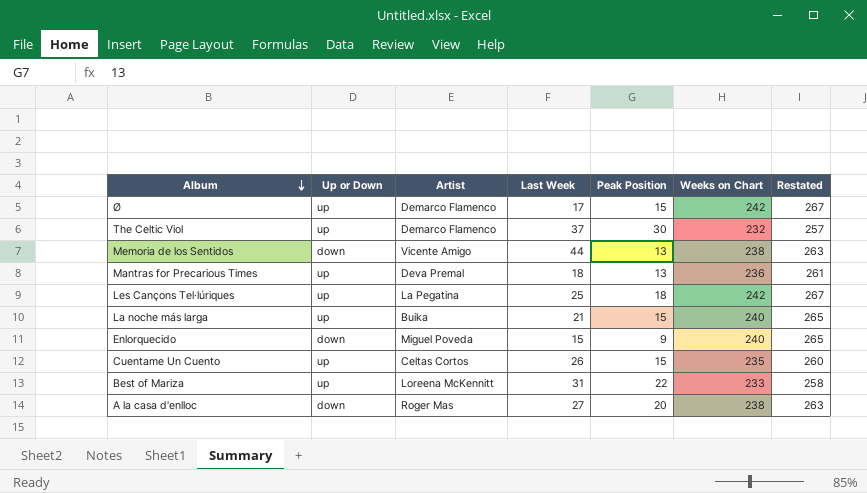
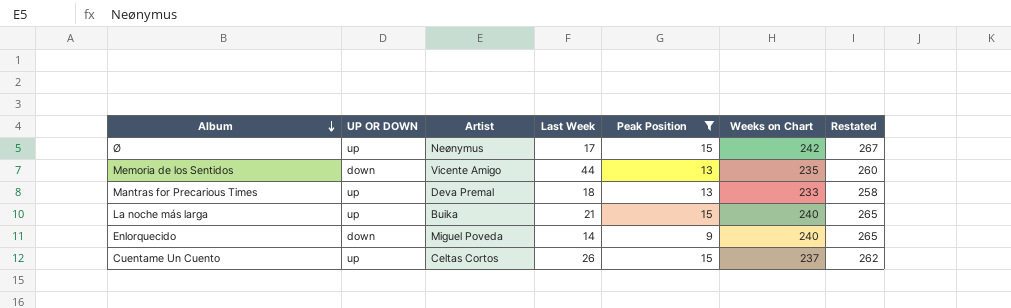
filter: none -> Peak Position <= 15
column name: Up or Down -> UP OR DOWN
Ø | Artist: Demarco Flamenco -> Neønymus
Memoria de los Sentidos | Weeks on Chart: 238 -> 235
Memoria de los Sentidos | Restated: 263 -> 260
Mantras for Precarious Times | Weeks on Chart: 236 -> 233
Mantras for Precarious Times | Restated: 261 -> 258
Enlorquecido | Last Week: 15 -> 14
Cuentame Un Cuento | Weeks on Chart: 235 -> 237
Cuentame Un Cuento | Restated: 260 -> 262

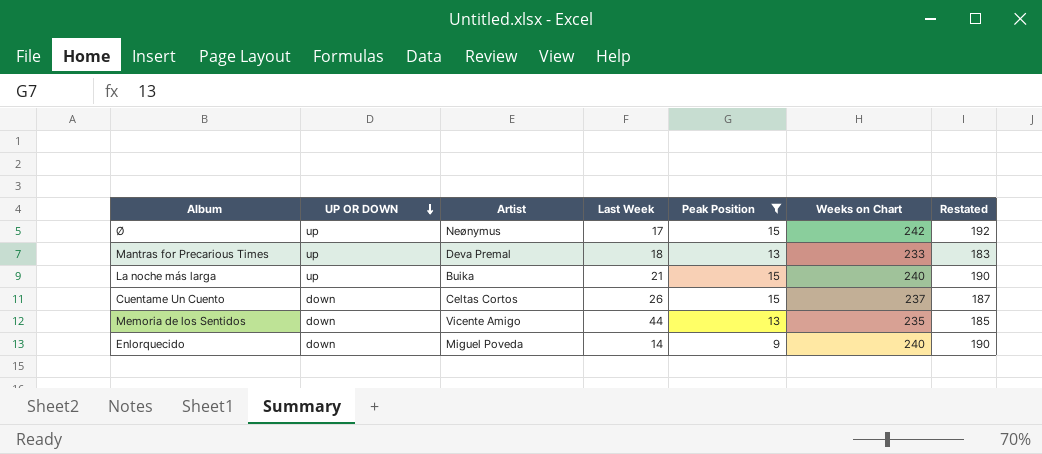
row order: Album descending -> UP OR DOWN descending
column Restated | formula: [Weeks on Chart] + 25 -> [Weeks on Chart] - 50
Cuentame Un Cuento | UP OR DOWN: up -> down

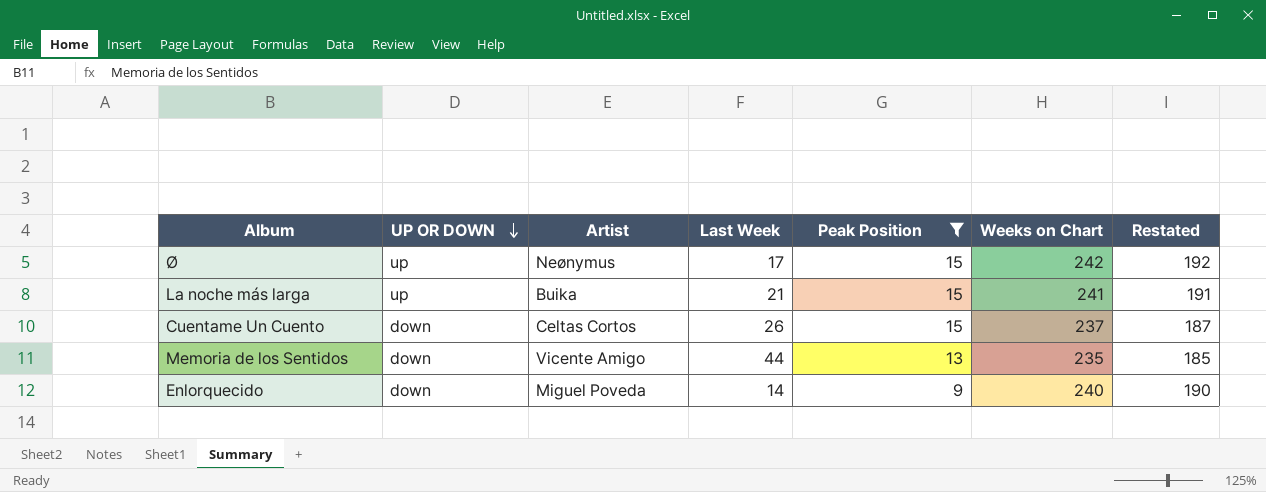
row Mantras for Precarious Times: up | Deva Premal | 18 | 13 | 233 | 183 -> none
La noche más larga | Weeks on Chart: 240 -> 241
La noche más larga | Restated: 190 -> 191

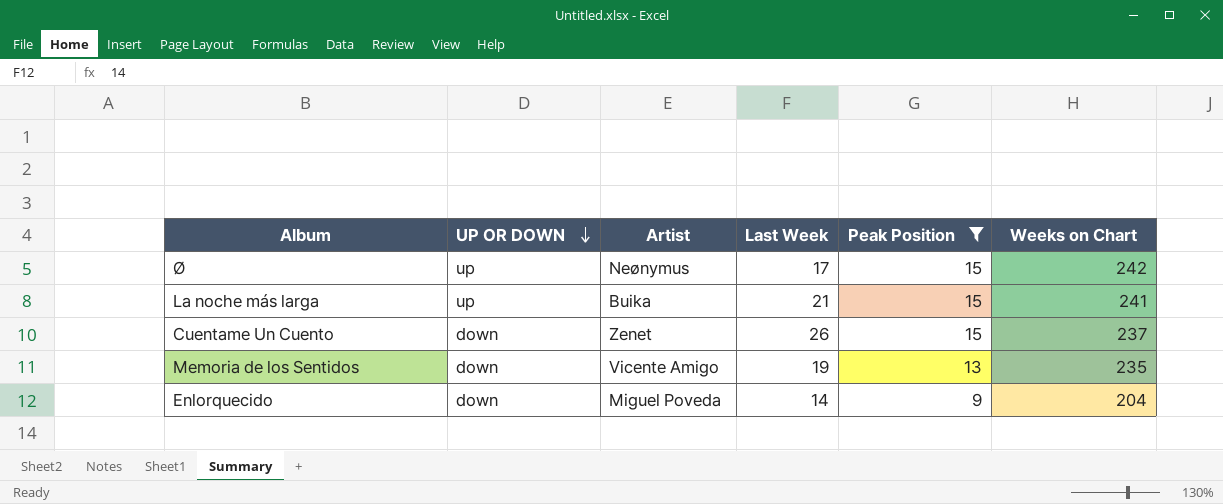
column Restated | formula: [Weeks on Chart] - 50 -> none
Cuentame Un Cuento | Artist: Celtas Cortos -> Zenet
Memoria de los Sentidos | Last Week: 44 -> 19
Enlorquecido | Weeks on Chart: 240 -> 204

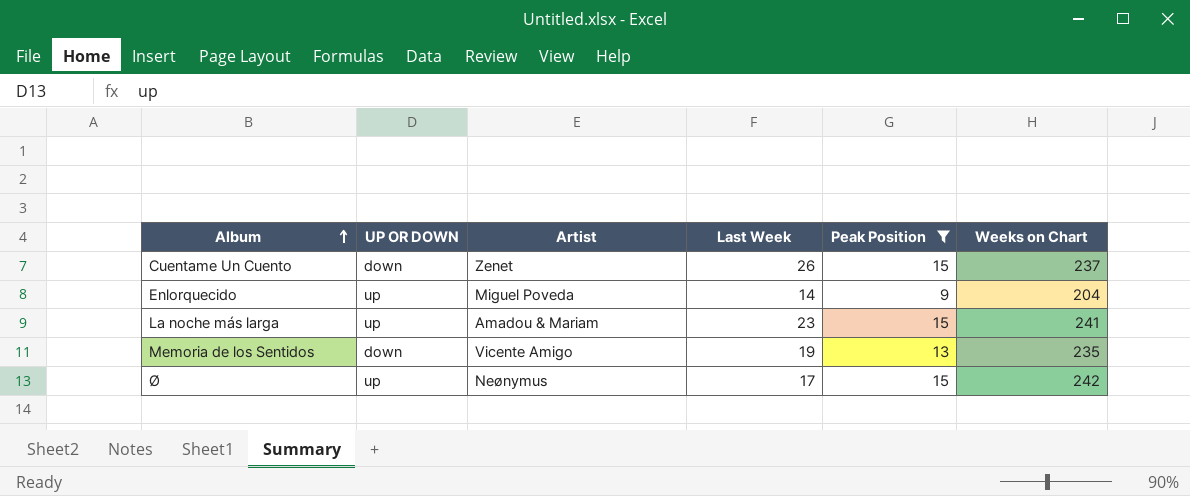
row order: UP OR DOWN descending -> Album ascending
Enlorquecido | UP OR DOWN: down -> up
La noche más larga | Artist: Buika -> Amadou & Mariam
La noche más larga | Last Week: 21 -> 23

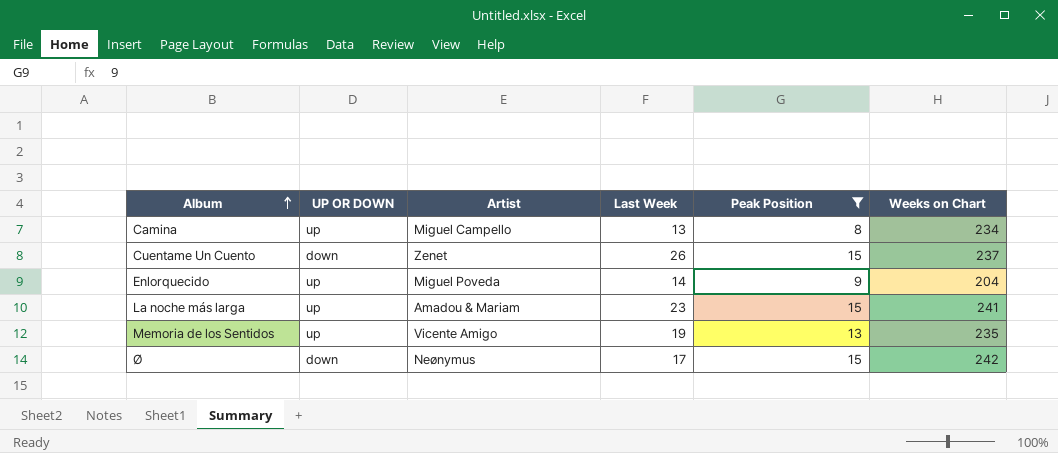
row Camina: none -> up | Miguel Campello | 13 | 8 | 234
Memoria de los Sentidos | UP OR DOWN: down -> up
Ø | UP OR DOWN: up -> down

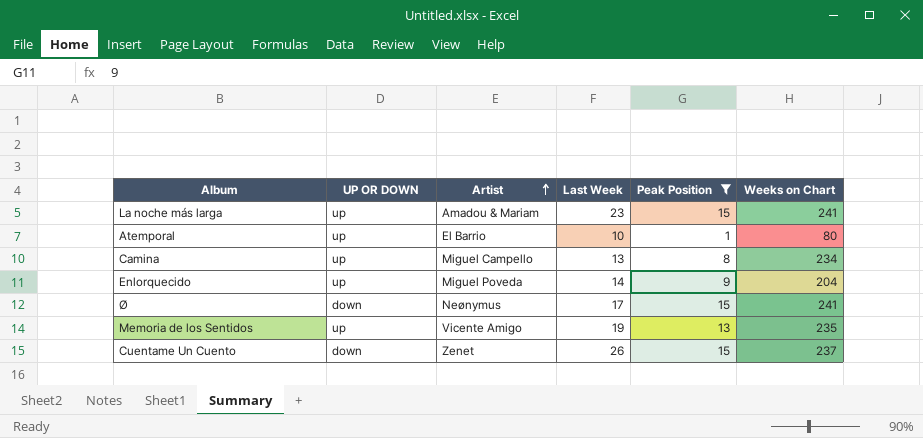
row order: Album ascending -> Artist ascending
row Atemporal: none -> up | El Barrio | 10 | 1 | 80
Ø | Weeks on Chart: 242 -> 241

